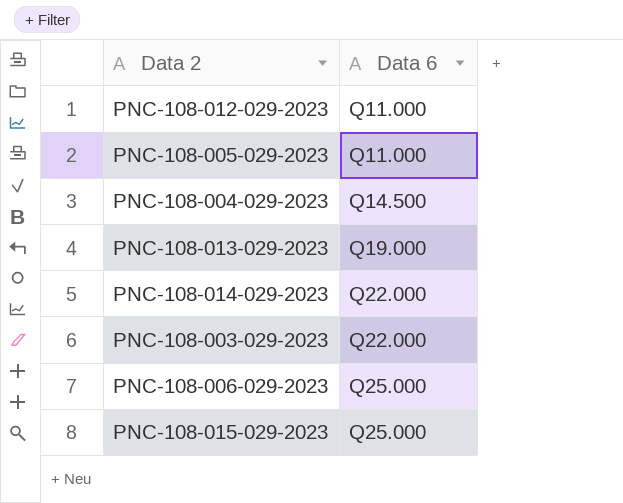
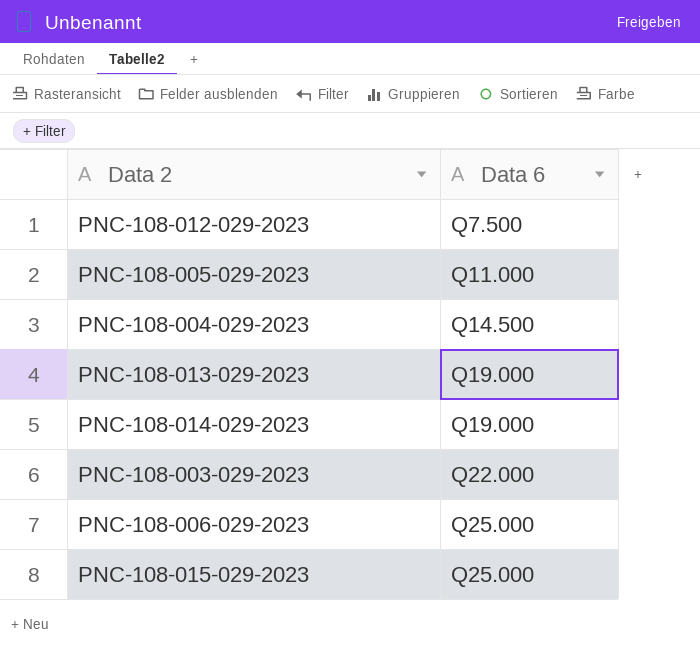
PNC-108-012-029-2023 | Data 6: Q11.000 -> Q7.500
PNC-108-014-029-2023 | Data 6: Q22.000 -> Q19.000

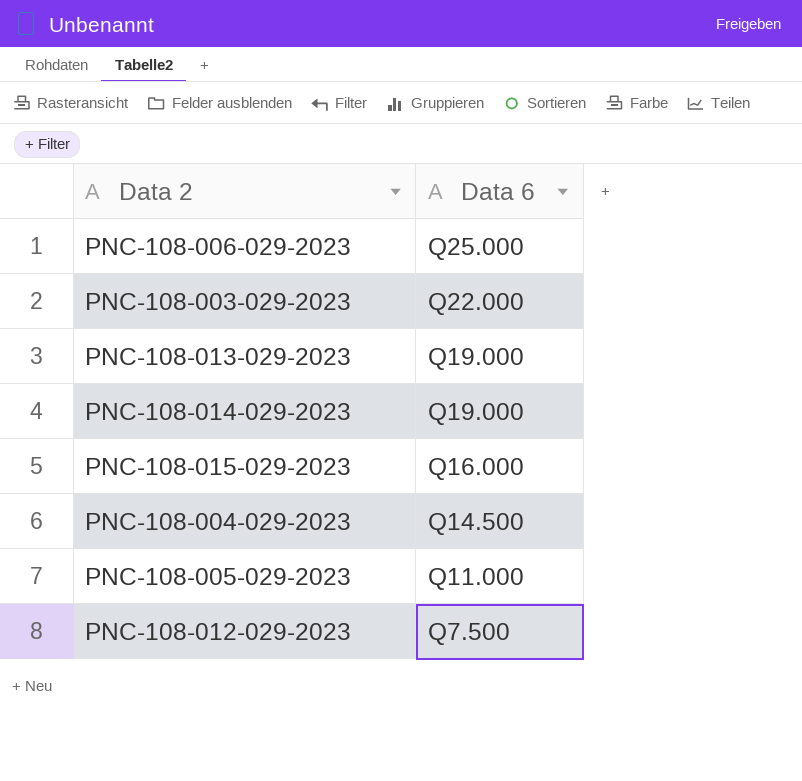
row order: Data 6 ascending -> Data 6 descending
PNC-108-015-029-2023 | Data 6: Q25.000 -> Q16.000

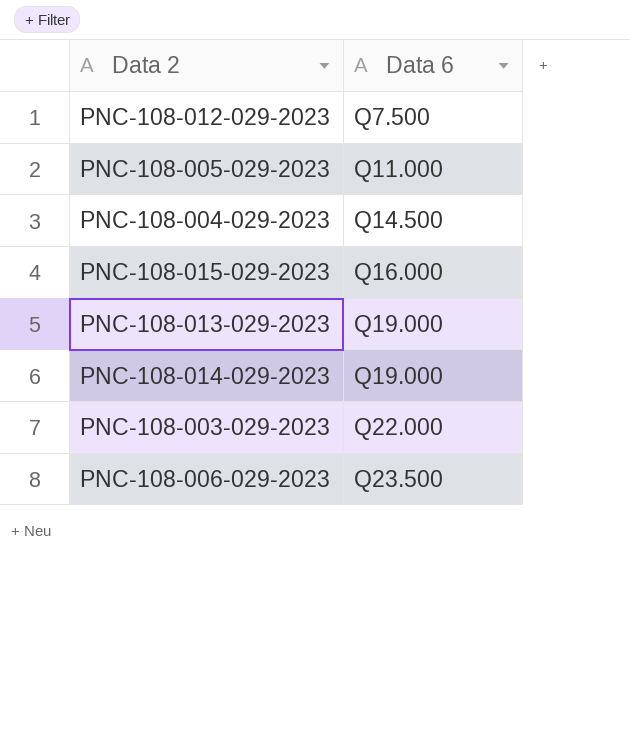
row order: Data 6 descending -> Data 6 ascending
PNC-108-006-029-2023 | Data 6: Q25.000 -> Q23.500

